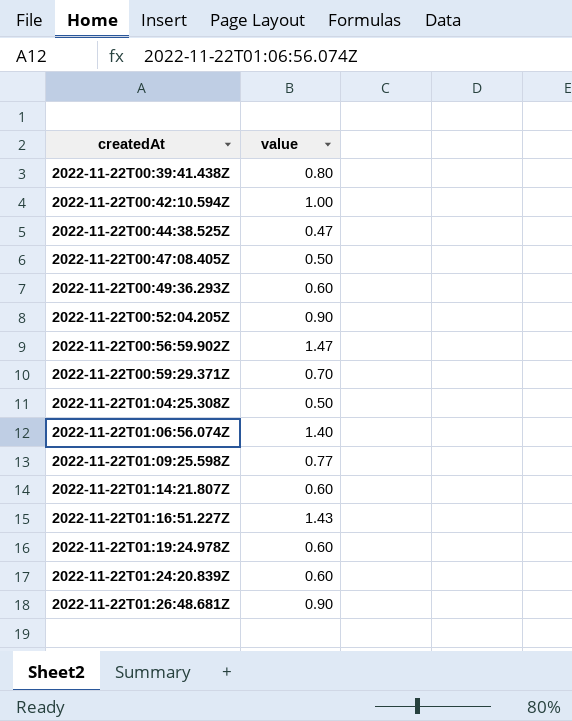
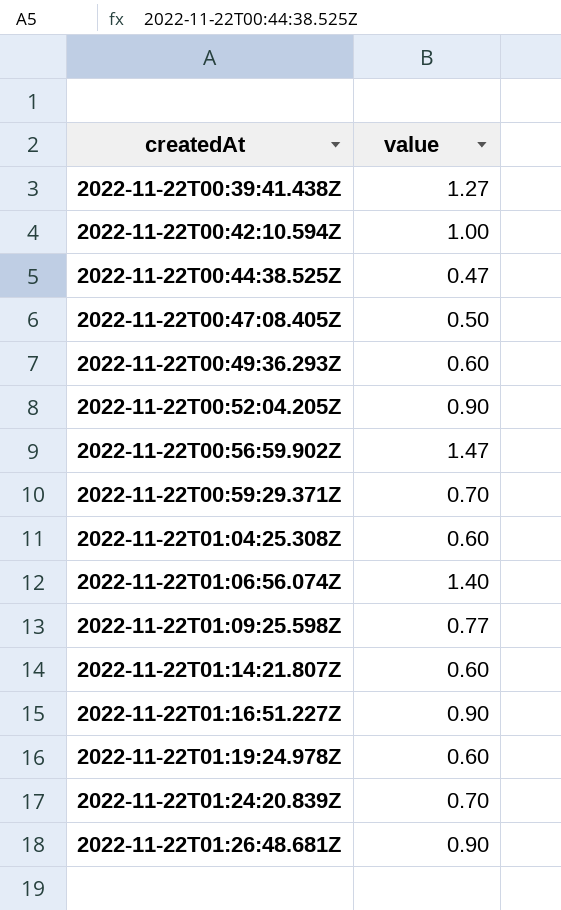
2022-11-22T00:39:41.438Z | value: 0.80 -> 1.27
2022-11-22T01:04:25.308Z | value: 0.50 -> 0.60
2022-11-22T01:16:51.227Z | value: 1.43 -> 0.90
2022-11-22T01:24:20.839Z | value: 0.60 -> 0.70

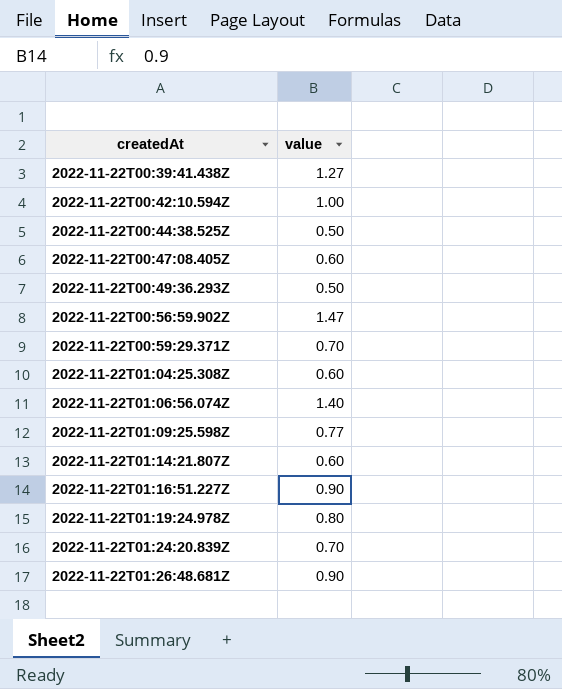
row 2022-11-22T00:52:04.205Z: 0.90 -> none
2022-11-22T00:44:38.525Z | value: 0.47 -> 0.50
2022-11-22T00:47:08.405Z | value: 0.50 -> 0.60
2022-11-22T00:49:36.293Z | value: 0.60 -> 0.50
2022-11-22T01:19:24.978Z | value: 0.60 -> 0.80

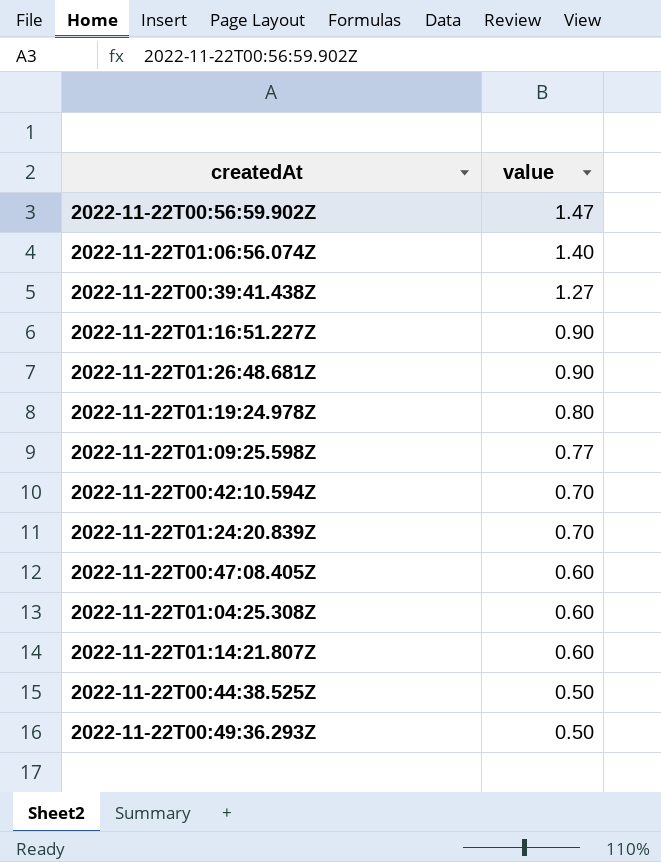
row order: createdAt ascending -> value descending
row 2022-11-22T00:59:29.371Z: 0.70 -> none
2022-11-22T00:42:10.594Z | value: 1.00 -> 0.70

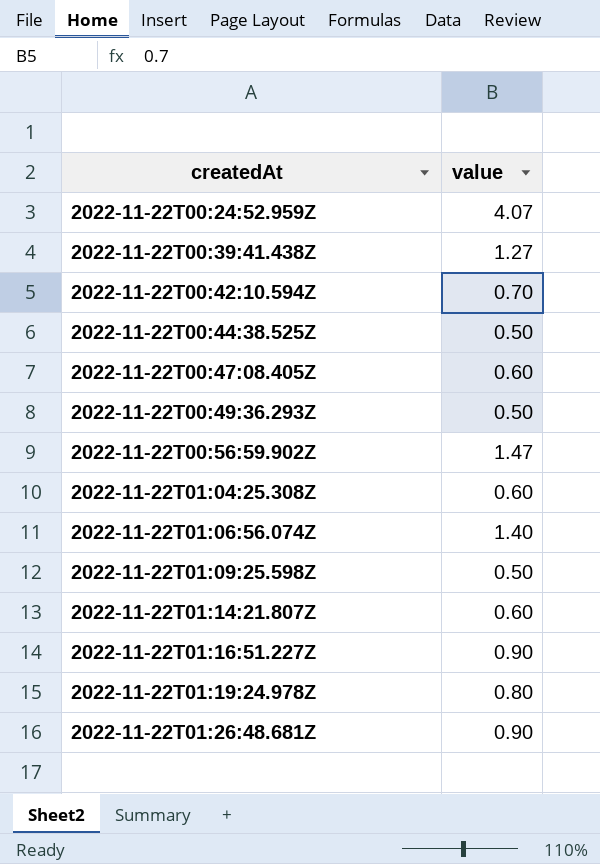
row order: value descending -> createdAt ascending
row 2022-11-22T01:24:20.839Z: 0.70 -> none
row 2022-11-22T00:24:52.959Z: none -> 4.07
2022-11-22T01:09:25.598Z | value: 0.77 -> 0.50

